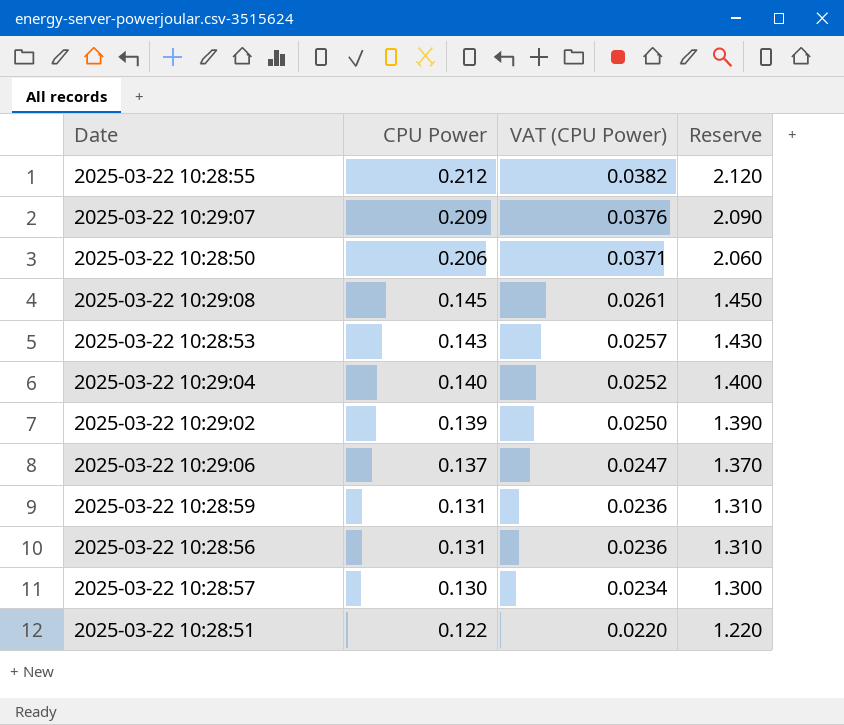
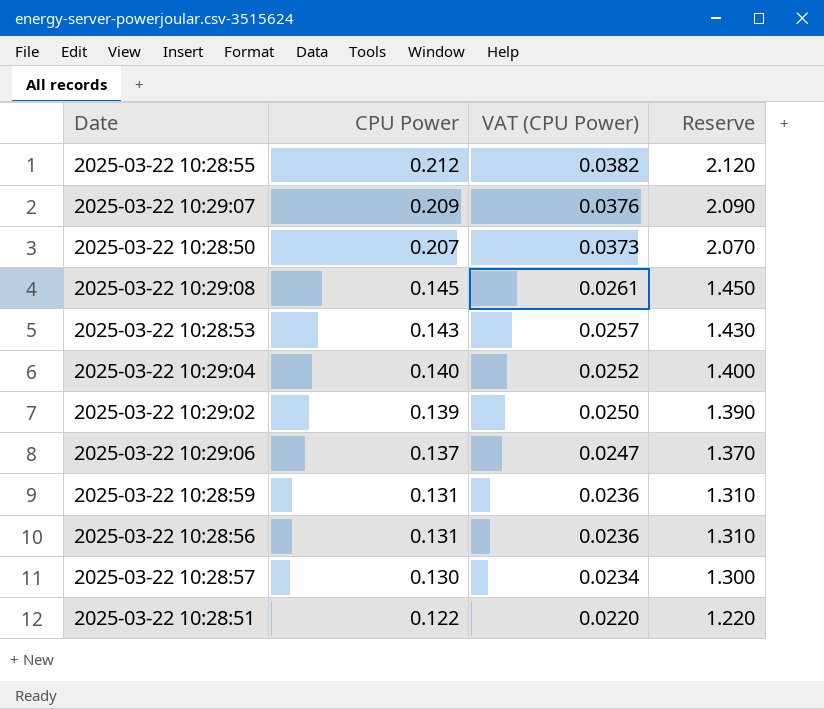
2025-03-22 10:28:50 | CPU Power: 0.206 -> 0.207
2025-03-22 10:28:50 | VAT (CPU Power): 0.0371 -> 0.0373
2025-03-22 10:28:50 | Reserve: 2.060 -> 2.070

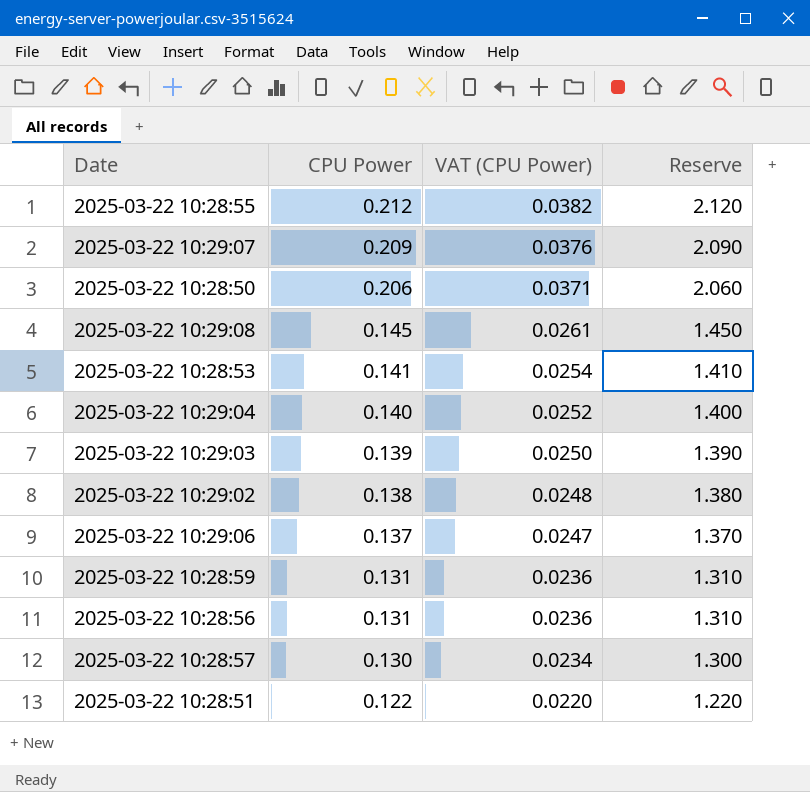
2025-03-22 10:28:50 | CPU Power: 0.207 -> 0.206
2025-03-22 10:28:50 | VAT (CPU Power): 0.0373 -> 0.0371
2025-03-22 10:28:50 | Reserve: 2.070 -> 2.060
2025-03-22 10:28:53 | CPU Power: 0.143 -> 0.141
2025-03-22 10:28:53 | VAT (CPU Power): 0.0257 -> 0.0254
2025-03-22 10:28:53 | Reserve: 1.430 -> 1.410
row 2025-03-22 10:29:03: none -> 0.139 | 0.0250 | 1.390
2025-03-22 10:29:02 | CPU Power: 0.139 -> 0.138
2025-03-22 10:29:02 | VAT (CPU Power): 0.0250 -> 0.0248
2025-03-22 10:29:02 | Reserve: 1.390 -> 1.380

